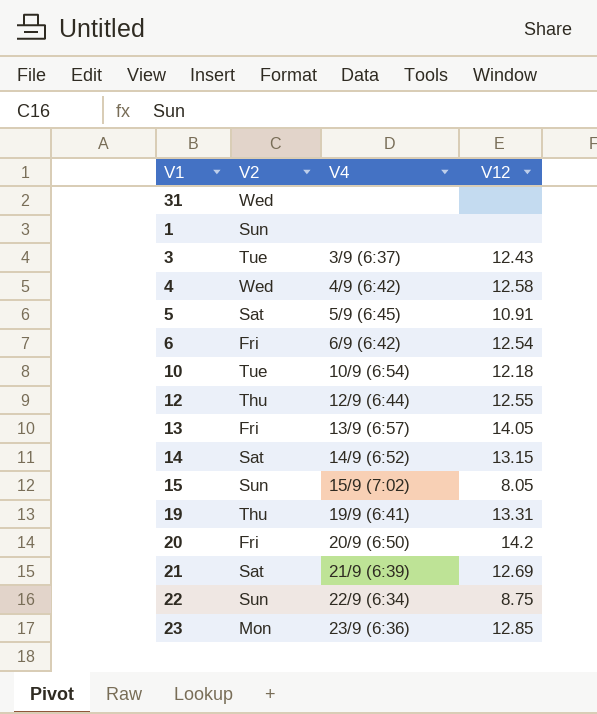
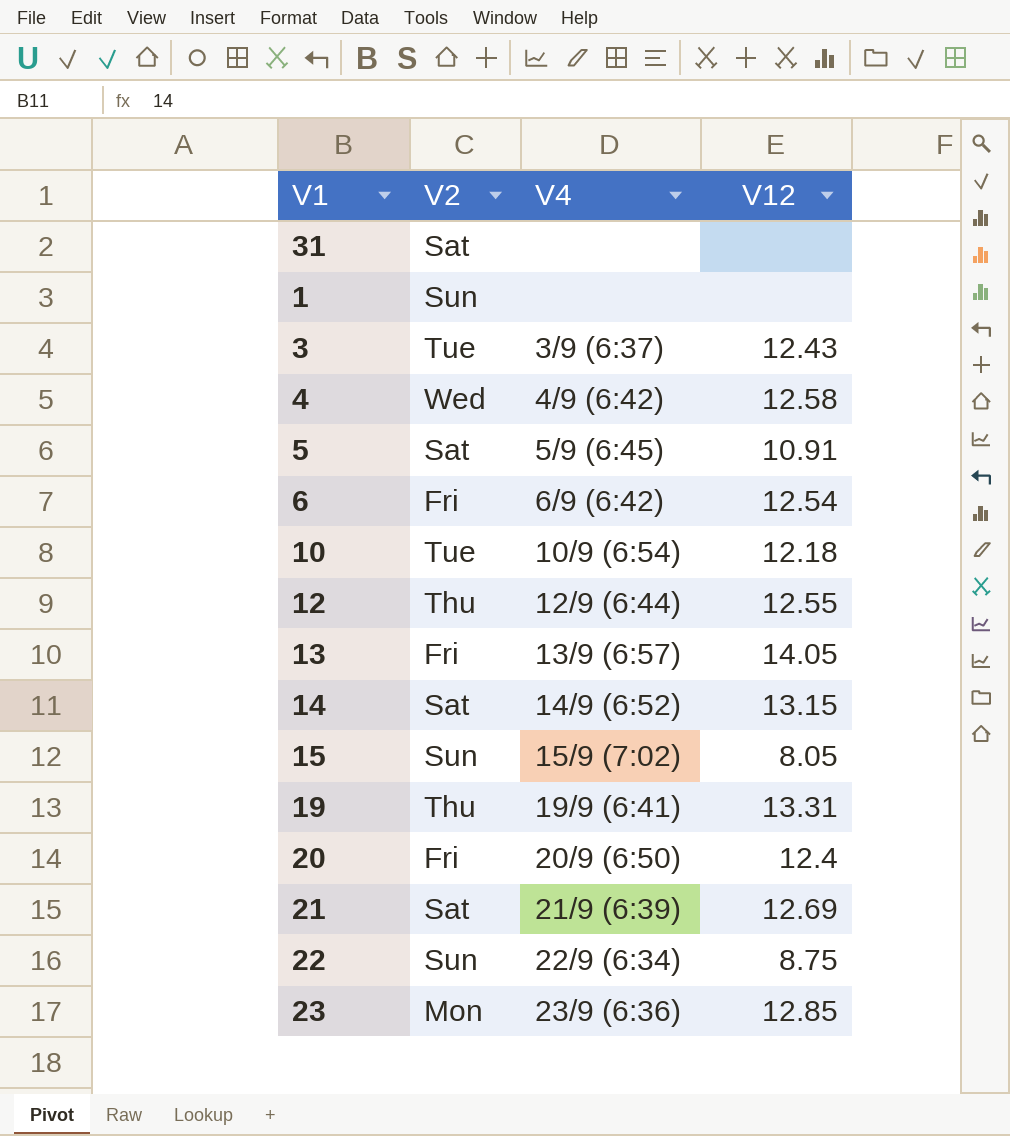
31 | V2: Wed -> Sat
20 | V12: 14.2 -> 12.4

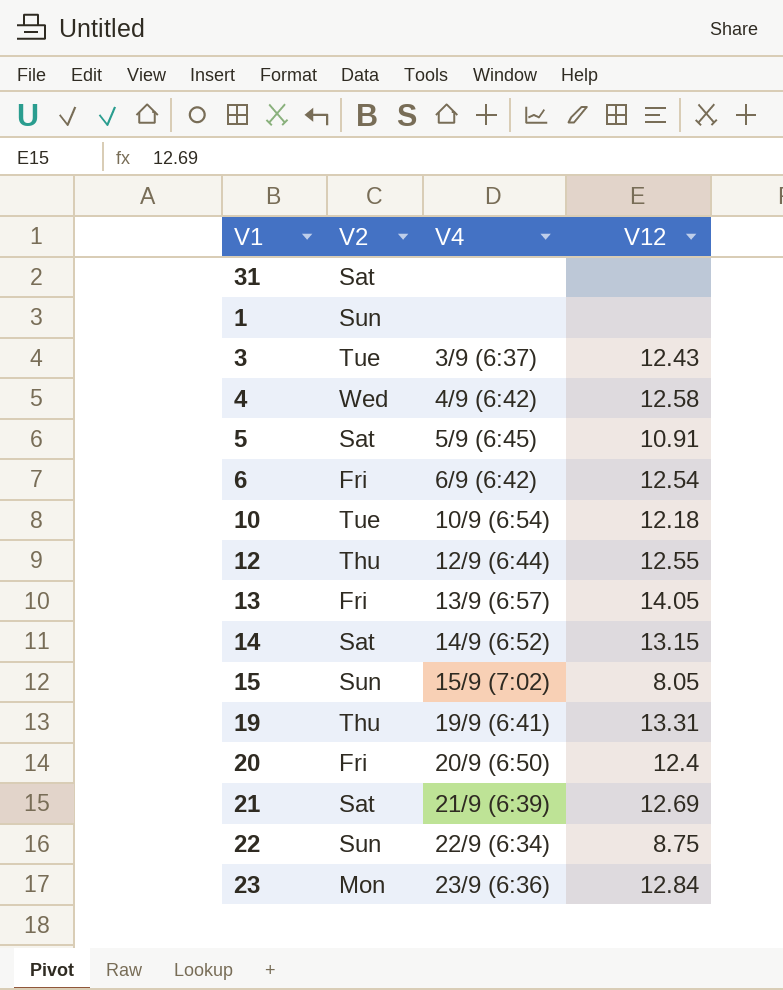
23 | V12: 12.85 -> 12.84

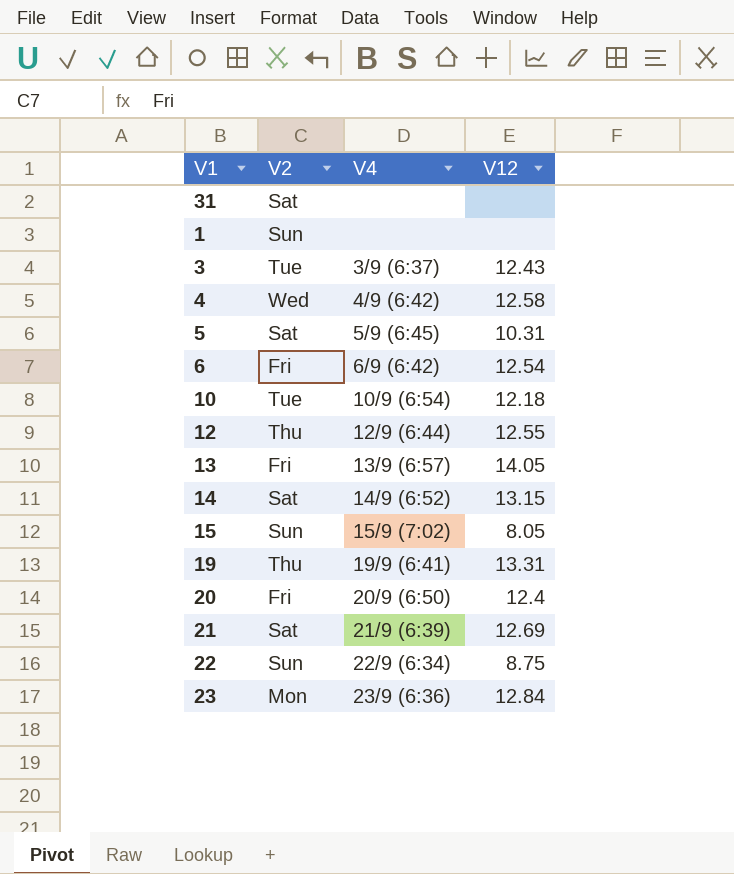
5 | V12: 10.91 -> 10.31

